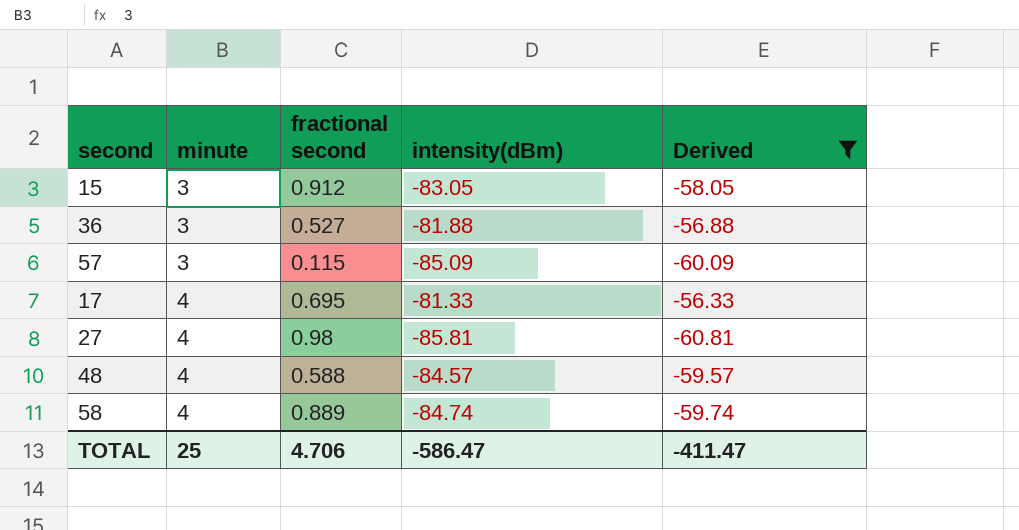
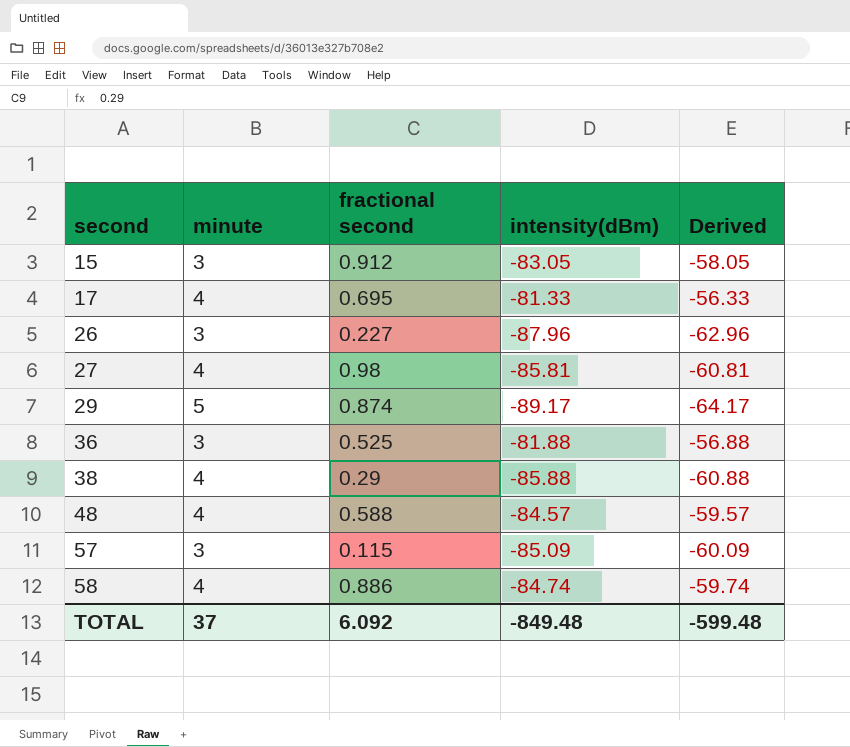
filter: Derived >= -60.81 -> none
row order: minute ascending -> second ascending
36 | fractional second: 0.527 -> 0.525
58 | fractional second: 0.889 -> 0.886
TOTAL | minute: 25 -> 37
TOTAL | fractional second: 4.706 -> 6.092
TOTAL | intensity(dBm): -586.47 -> -849.48
TOTAL | Derived: -411.47 -> -599.48

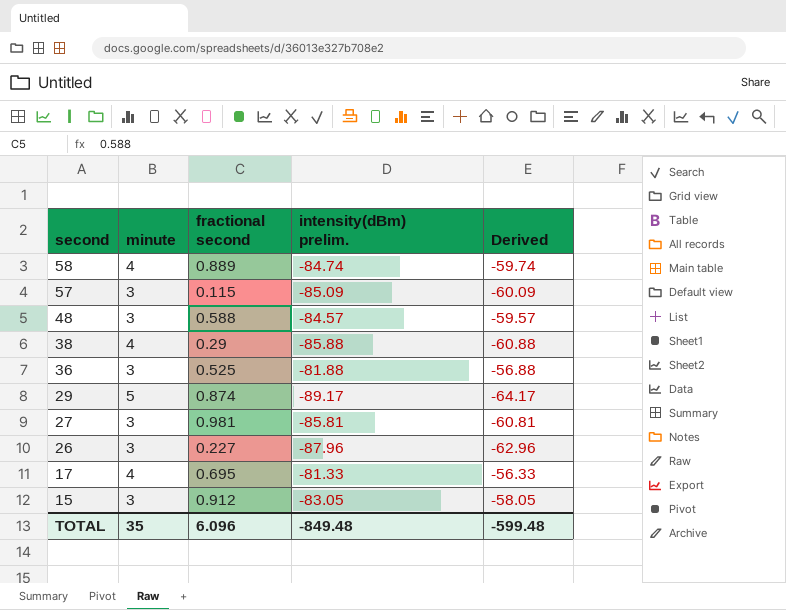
row order: second ascending -> second descending
column name: intensity(dBm) -> intensity(dBm) prelim.
58 | fractional second: 0.886 -> 0.889
48 | minute: 4 -> 3
27 | minute: 4 -> 3
27 | fractional second: 0.98 -> 0.981
TOTAL | minute: 37 -> 35
TOTAL | fractional second: 6.092 -> 6.096

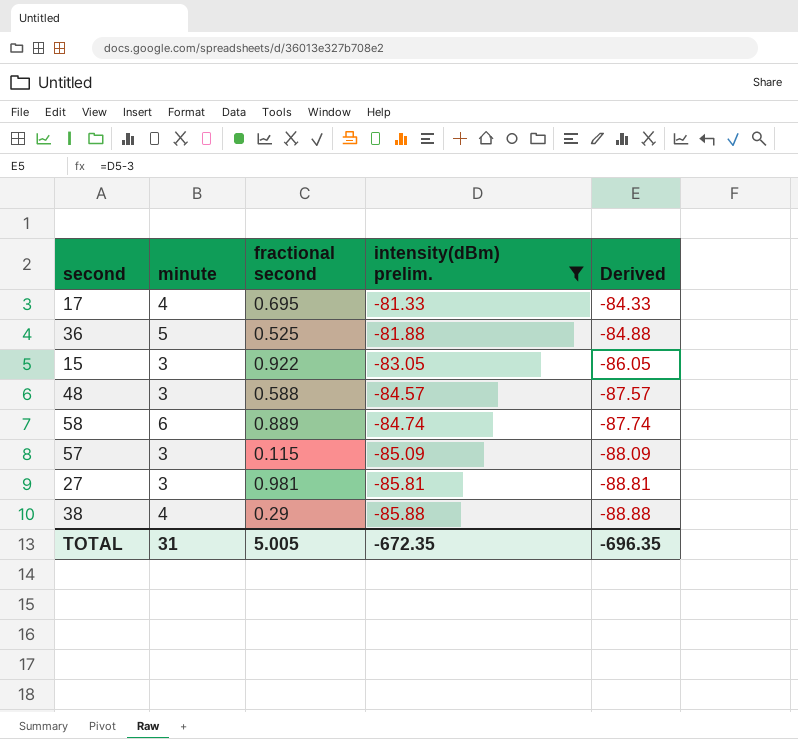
filter: none -> intensity(dBm) prelim. >= -85.88
row order: second descending -> intensity(dBm) prelim. descending
column Derived | formula: [intensity(dBm) prelim.] + 25 -> [intensity(dBm) prelim.] - 3
36 | minute: 3 -> 5
15 | fractional second: 0.912 -> 0.922
58 | minute: 4 -> 6
TOTAL | minute: 35 -> 31
TOTAL | fractional second: 6.096 -> 5.005
TOTAL | intensity(dBm) prelim.: -849.48 -> -672.35
TOTAL | Derived: -599.48 -> -696.35

